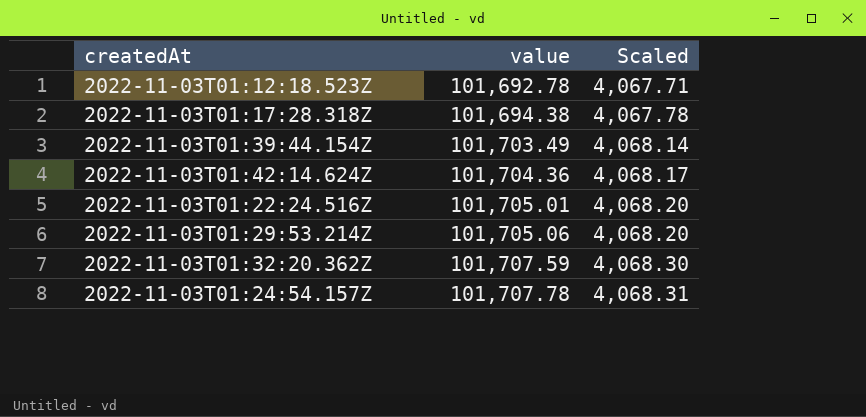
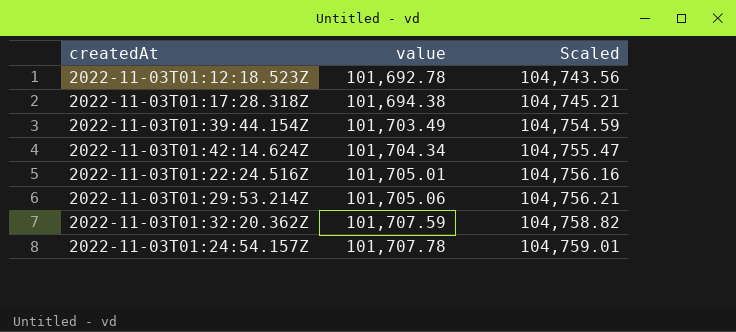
column Scaled | formula: [value] * 0.04 -> [value] * 1.03
2022-11-03T01:42:14.624Z | value: 101,704.36 -> 101,704.34

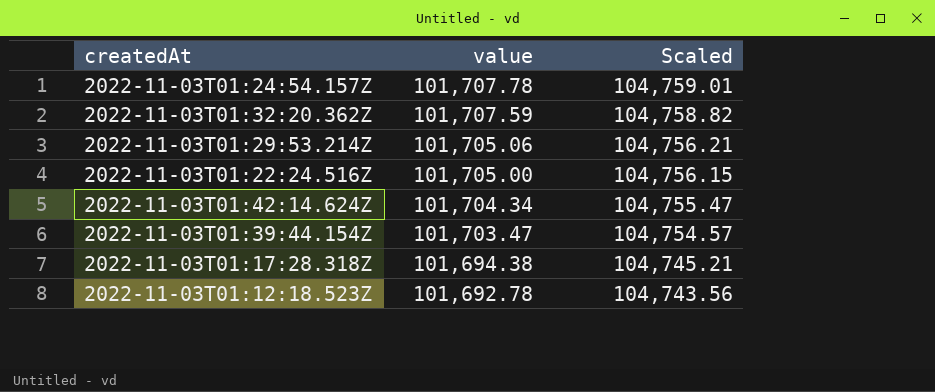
row order: value ascending -> value descending
2022-11-03T01:22:24.516Z | value: 101,705.01 -> 101,705.00
2022-11-03T01:22:24.516Z | Scaled: 104,756.16 -> 104,756.15
2022-11-03T01:39:44.154Z | value: 101,703.49 -> 101,703.47
2022-11-03T01:39:44.154Z | Scaled: 104,754.59 -> 104,754.57

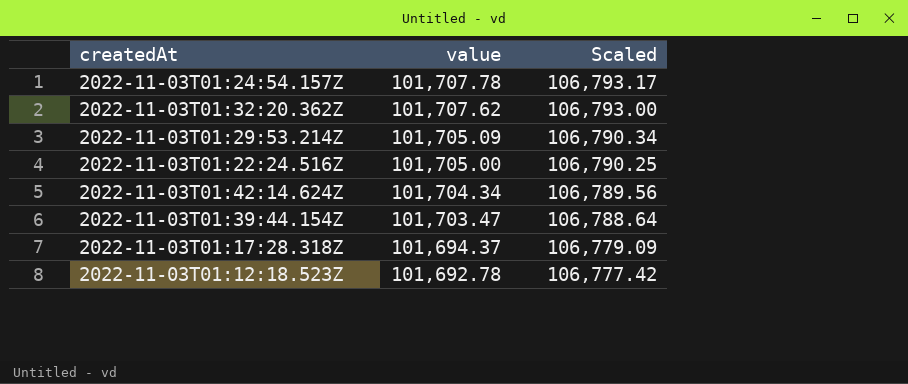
column Scaled | formula: [value] * 1.03 -> [value] * 1.05
2022-11-03T01:32:20.362Z | value: 101,707.59 -> 101,707.62
2022-11-03T01:29:53.214Z | value: 101,705.06 -> 101,705.09
2022-11-03T01:17:28.318Z | value: 101,694.38 -> 101,694.37

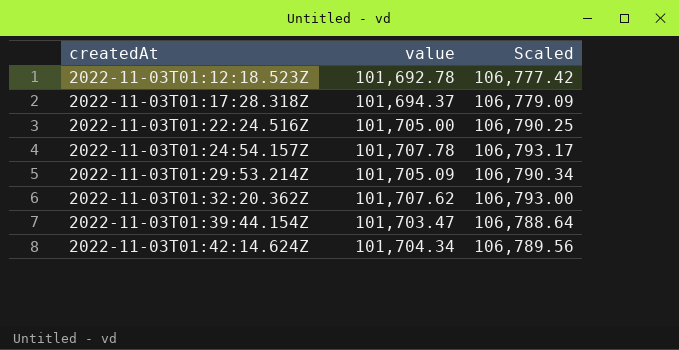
row order: value descending -> createdAt ascending

